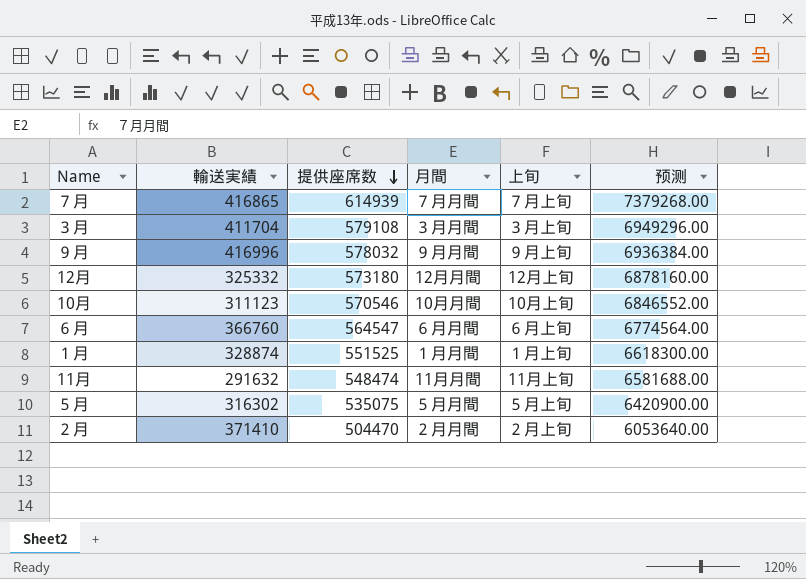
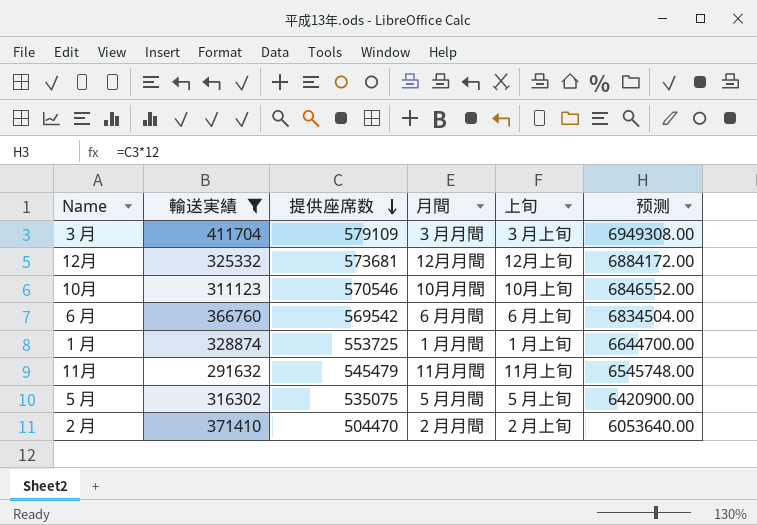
filter: none -> 輸送実績 <= 411704
３月 | 提供座席数: 579108 -> 579109
３月 | 预测: 6949296.00 -> 6949308.00
12月 | 提供座席数: 573180 -> 573681
12月 | 预测: 6878160.00 -> 6884172.00
６月 | 提供座席数: 564547 -> 569542
６月 | 预测: 6774564.00 -> 6834504.00
１月 | 提供座席数: 551525 -> 553725
１月 | 预测: 6618300.00 -> 6644700.00
11月 | 提供座席数: 548474 -> 545479
11月 | 预测: 6581688.00 -> 6545748.00

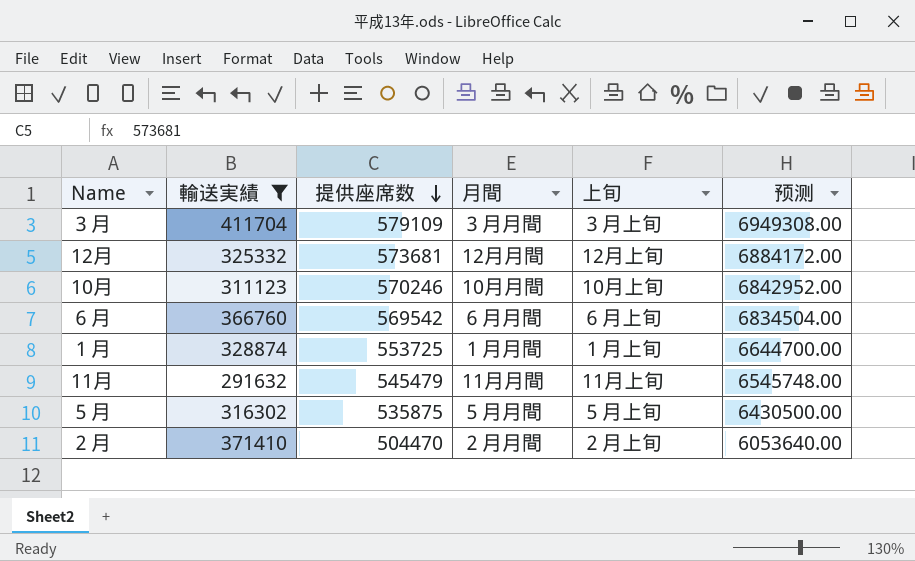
10月 | 提供座席数: 570546 -> 570246
10月 | 预测: 6846552.00 -> 6842952.00
５月 | 提供座席数: 535075 -> 535875
５月 | 预测: 6420900.00 -> 6430500.00

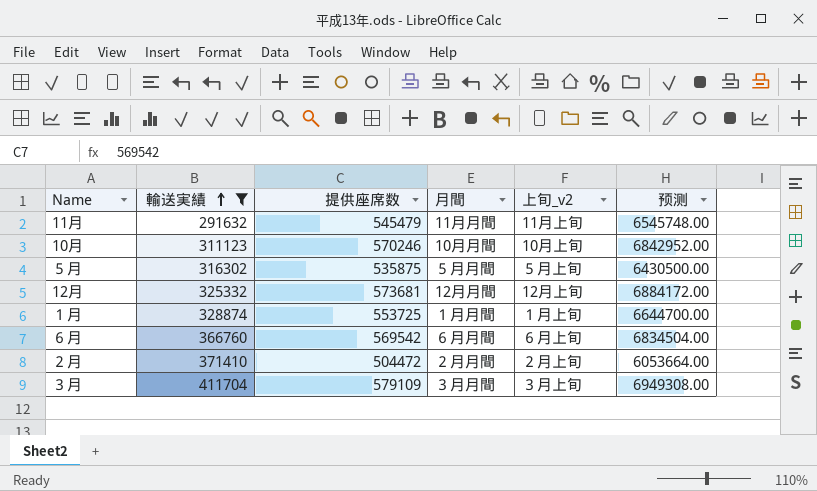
row order: 提供座席数 descending -> 輸送実績 ascending
column name: 上旬 -> 上旬_v2
２月 | 提供座席数: 504470 -> 504472
２月 | 预测: 6053640.00 -> 6053664.00

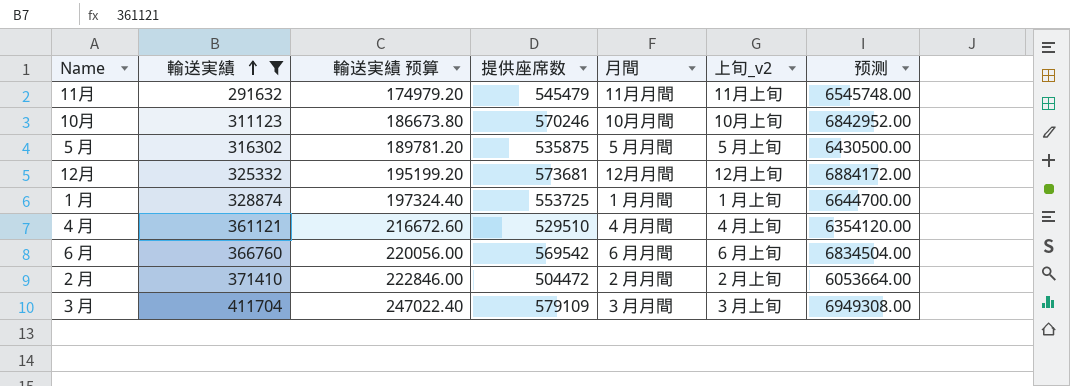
column 輸送実績 预算 | formula: none -> [輸送実績] * 0.6
row ４月: none -> 361121 | 216672.60 | 529510 | ４月月間 | ４月上旬 | 6354120.00

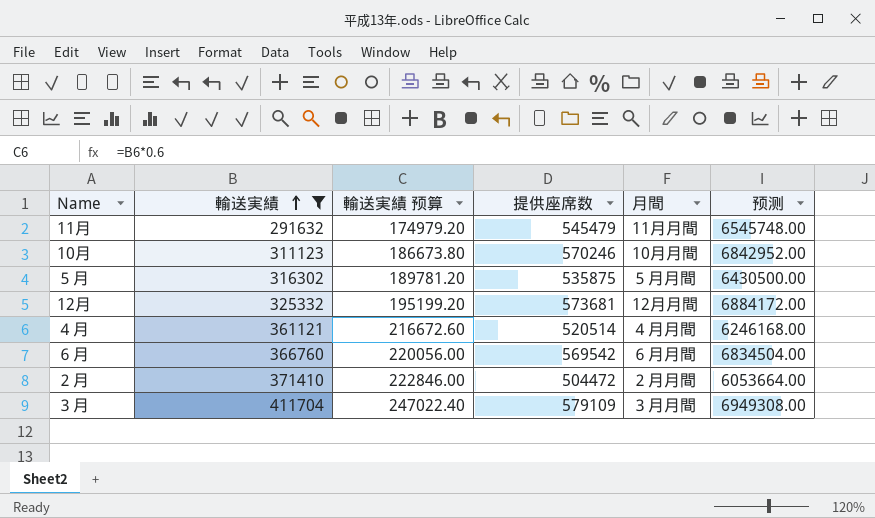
column 上旬_v2 | position: 6 -> none
row １月: 328874 | 197324.40 | 553725 | １月月間 | １月上旬 | 6644700.00 -> none
４月 | 提供座席数: 529510 -> 520514
４月 | 预测: 6354120.00 -> 6246168.00

